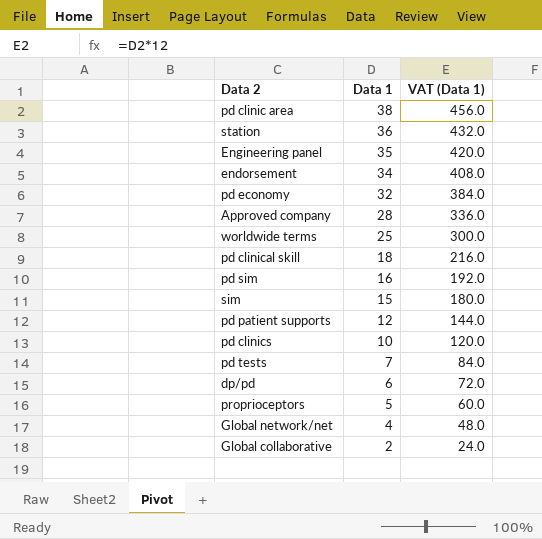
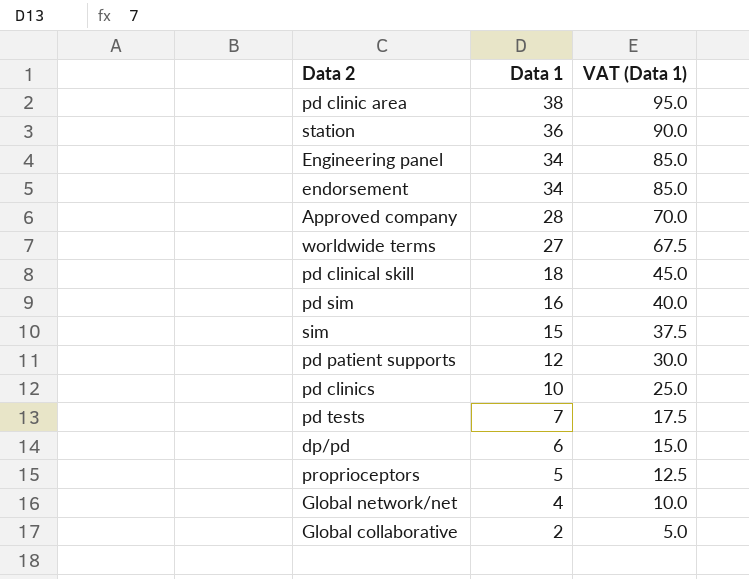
column VAT (Data 1) | formula: [Data 1] * 12 -> [Data 1] * 2.5
row pd economy: 32 | 384.0 -> none
Engineering panel | Data 1: 35 -> 34
worldwide terms | Data 1: 25 -> 27

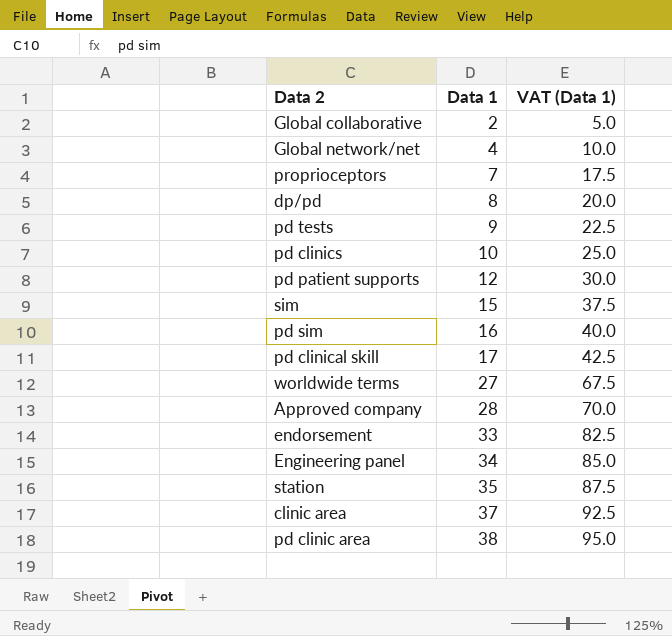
row order: Data 1 descending -> Data 1 ascending
proprioceptors | Data 1: 5 -> 7
proprioceptors | VAT (Data 1): 12.5 -> 17.5
dp/pd | Data 1: 6 -> 8
dp/pd | VAT (Data 1): 15.0 -> 20.0
pd tests | Data 1: 7 -> 9
pd tests | VAT (Data 1): 17.5 -> 22.5
pd clinical skill | Data 1: 18 -> 17
pd clinical skill | VAT (Data 1): 45.0 -> 42.5
endorsement | Data 1: 34 -> 33
endorsement | VAT (Data 1): 85.0 -> 82.5
station | Data 1: 36 -> 35
station | VAT (Data 1): 90.0 -> 87.5
row clinic area: none -> 37 | 92.5

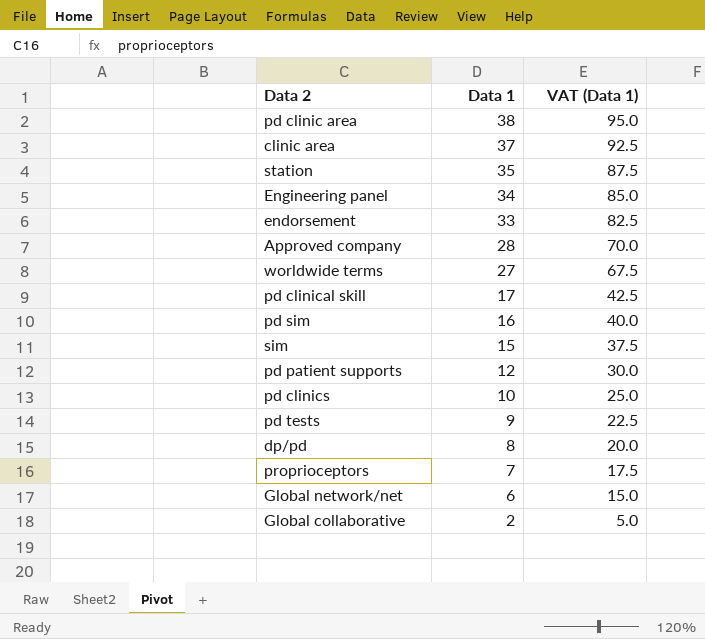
row order: Data 1 ascending -> Data 1 descending
Global network/net | Data 1: 4 -> 6
Global network/net | VAT (Data 1): 10.0 -> 15.0

